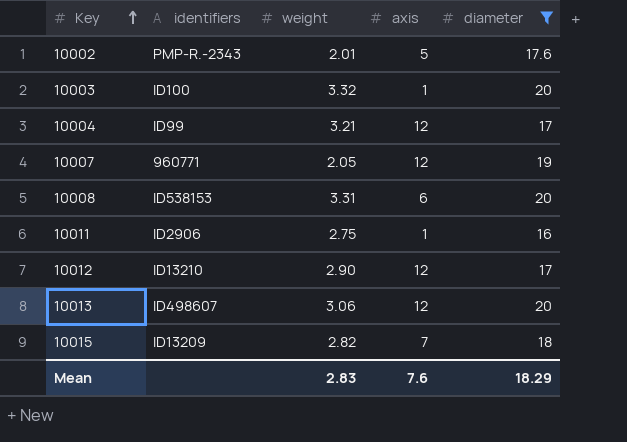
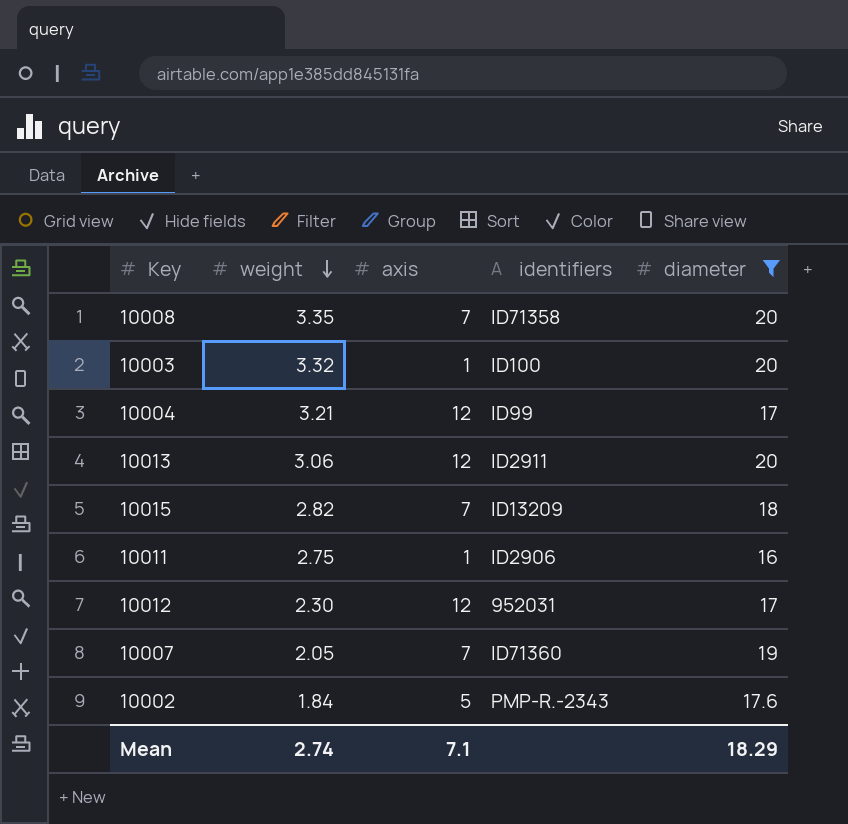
row order: Key ascending -> weight descending
column identifiers | position: 2 -> 4
10008 | weight: 3.31 -> 3.35
10008 | axis: 6 -> 7
10008 | identifiers: ID538153 -> ID71358
10013 | identifiers: ID498607 -> ID2911
10012 | weight: 2.90 -> 2.30
10012 | identifiers: ID13210 -> 952031
10007 | axis: 12 -> 7
10007 | identifiers: 960771 -> ID71360
10002 | weight: 2.01 -> 1.84
Mean | weight: 2.83 -> 2.74
Mean | axis: 7.6 -> 7.1

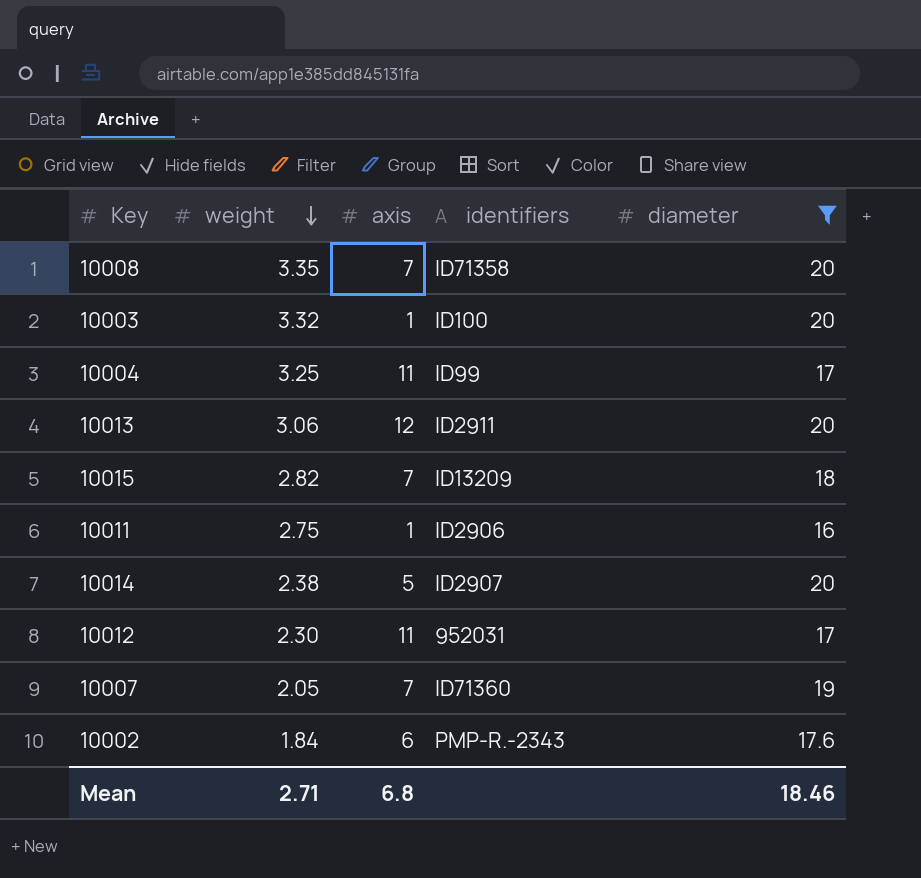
10004 | weight: 3.21 -> 3.25
10004 | axis: 12 -> 11
row 10014: none -> 2.38 | 5 | ID2907 | 20
10012 | axis: 12 -> 11
10002 | axis: 5 -> 6
Mean | weight: 2.74 -> 2.71
Mean | axis: 7.1 -> 6.8
Mean | diameter: 18.29 -> 18.46

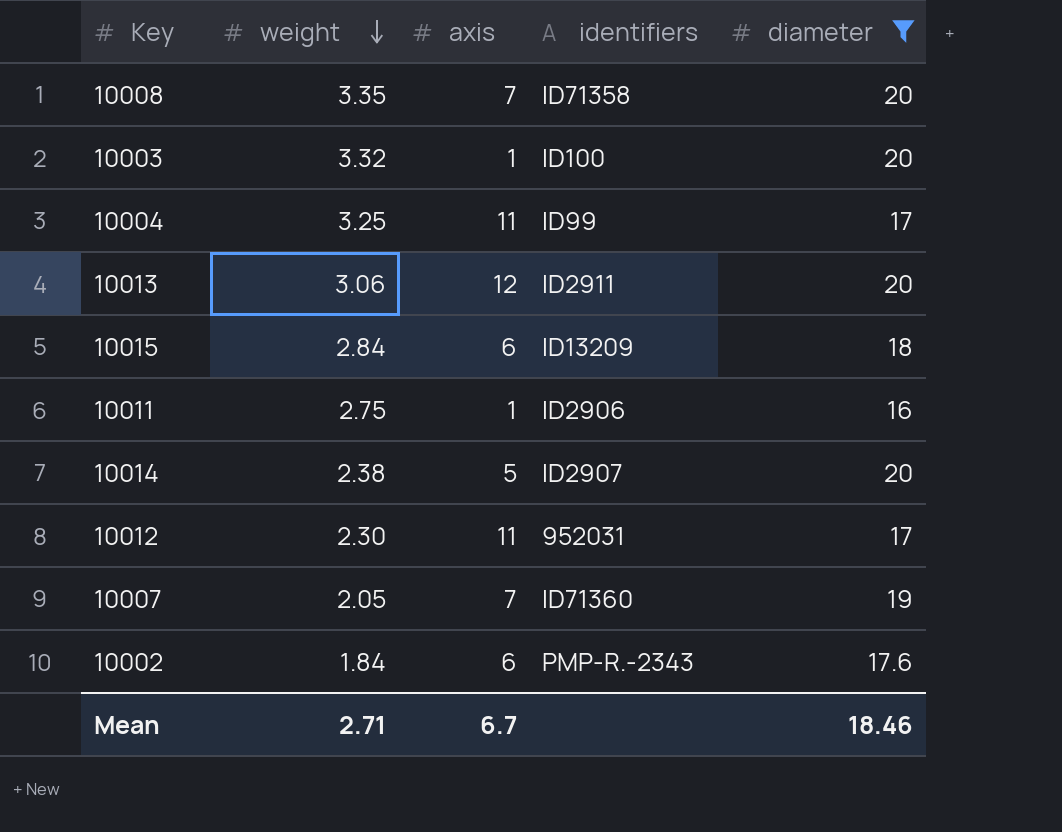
10015 | weight: 2.82 -> 2.84
10015 | axis: 7 -> 6
Mean | axis: 6.8 -> 6.7

